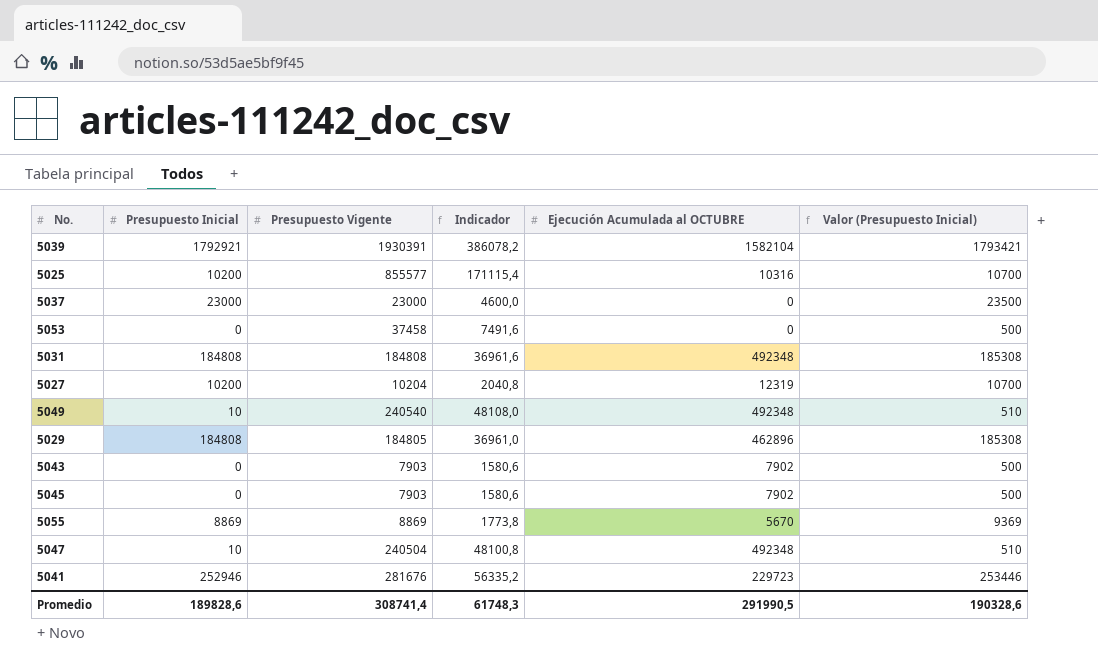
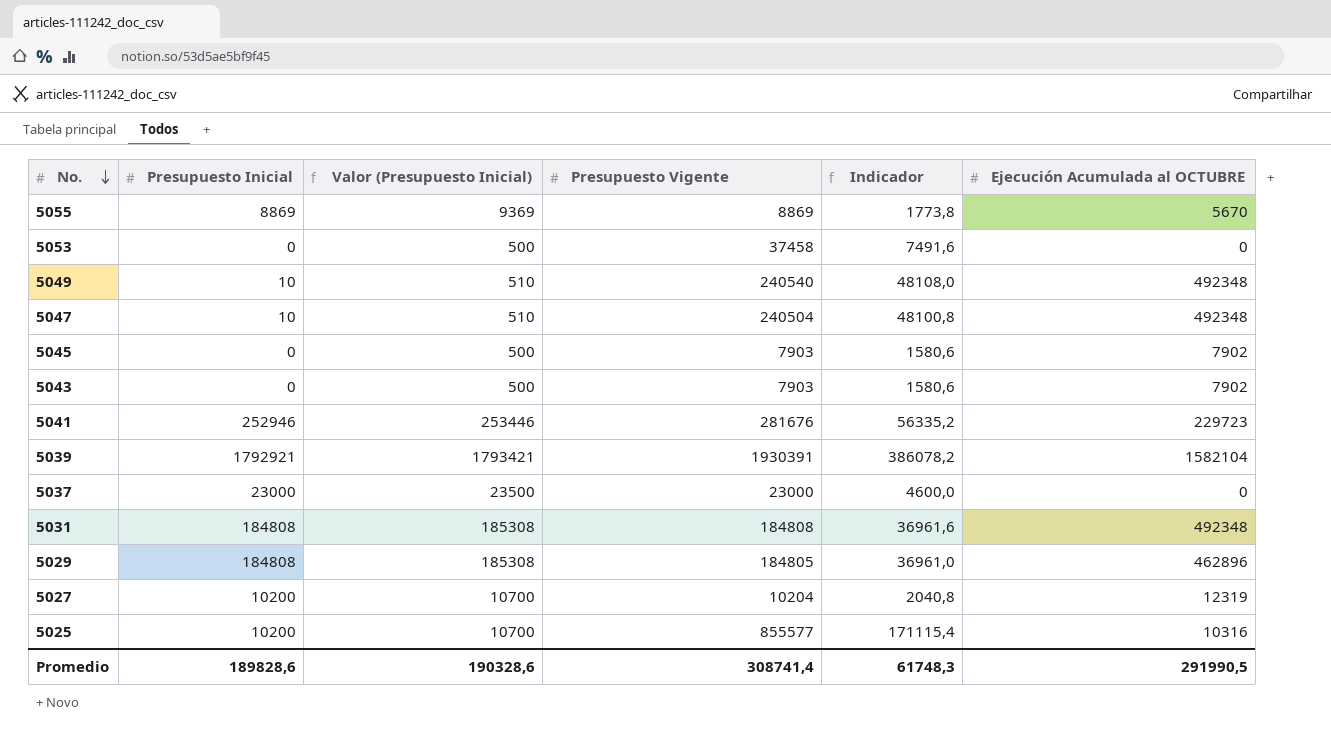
row order: none -> No. descending
column Valor (Presupuesto Inicial) | position: 6 -> 3

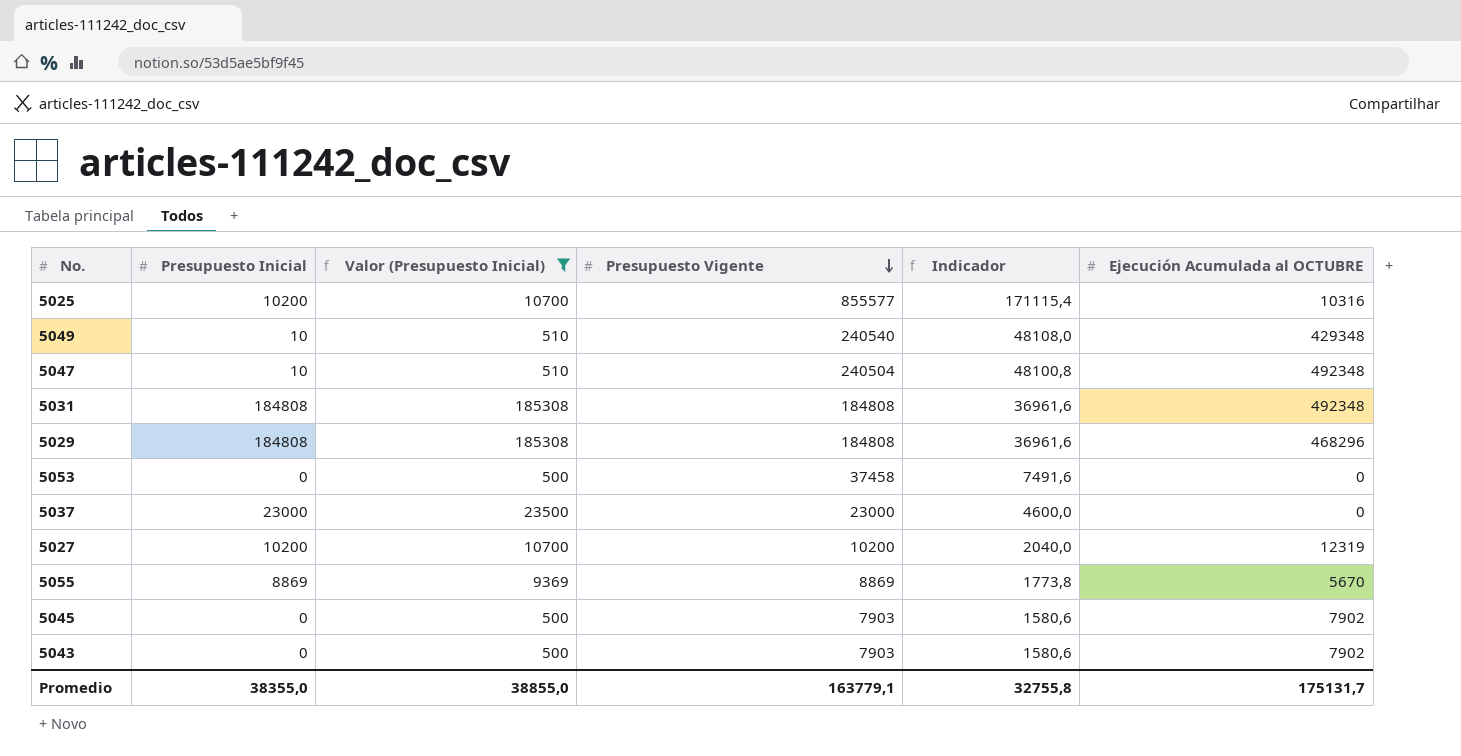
filter: none -> Valor (Presupuesto Inicial) <= 185308
row order: No. descending -> Presupuesto Vigente descending
5049 | Ejecución Acumulada al OCTUBRE: 492348 -> 429348
5029 | Presupuesto Vigente: 184805 -> 184808
5029 | Indicador: 36961,0 -> 36961,6
5029 | Ejecución Acumulada al OCTUBRE: 462896 -> 468296
5027 | Presupuesto Vigente: 10204 -> 10200
5027 | Indicador: 2040,8 -> 2040,0
Promedio | Presupuesto Inicial: 189828,6 -> 38355,0
Promedio | Valor (Presupuesto Inicial): 190328,6 -> 38855,0
Promedio | Presupuesto Vigente: 308741,4 -> 163779,1
Promedio | Indicador: 61748,3 -> 32755,8
Promedio | Ejecución Acumulada al OCTUBRE: 291990,5 -> 175131,7

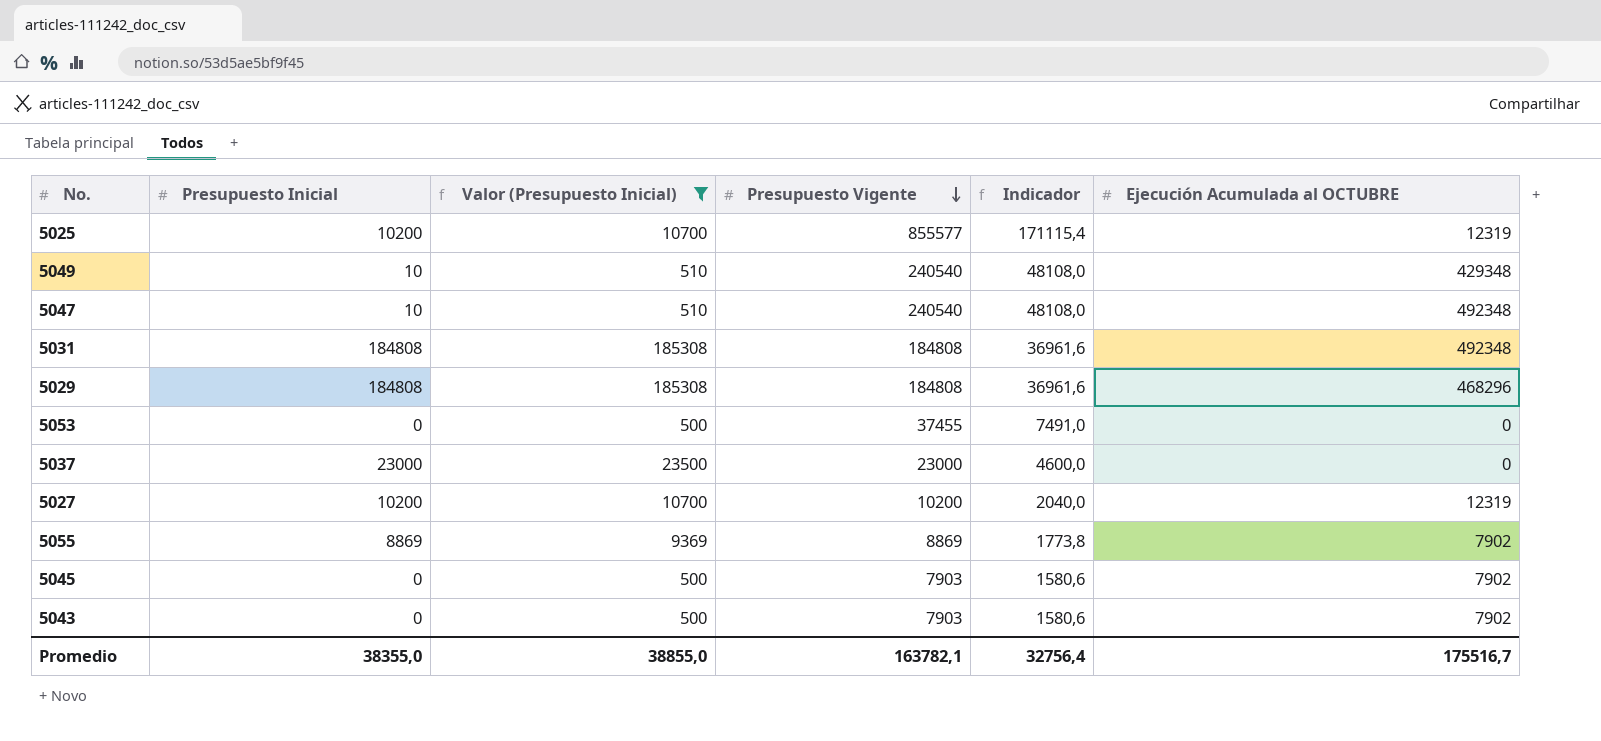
5025 | Ejecución Acumulada al OCTUBRE: 10316 -> 12319
5047 | Presupuesto Vigente: 240504 -> 240540
5047 | Indicador: 48100,8 -> 48108,0
5053 | Presupuesto Vigente: 37458 -> 37455
5053 | Indicador: 7491,6 -> 7491,0
5055 | Ejecución Acumulada al OCTUBRE: 5670 -> 7902
Promedio | Presupuesto Vigente: 163779,1 -> 163782,1
Promedio | Indicador: 32755,8 -> 32756,4
Promedio | Ejecución Acumulada al OCTUBRE: 175131,7 -> 175516,7

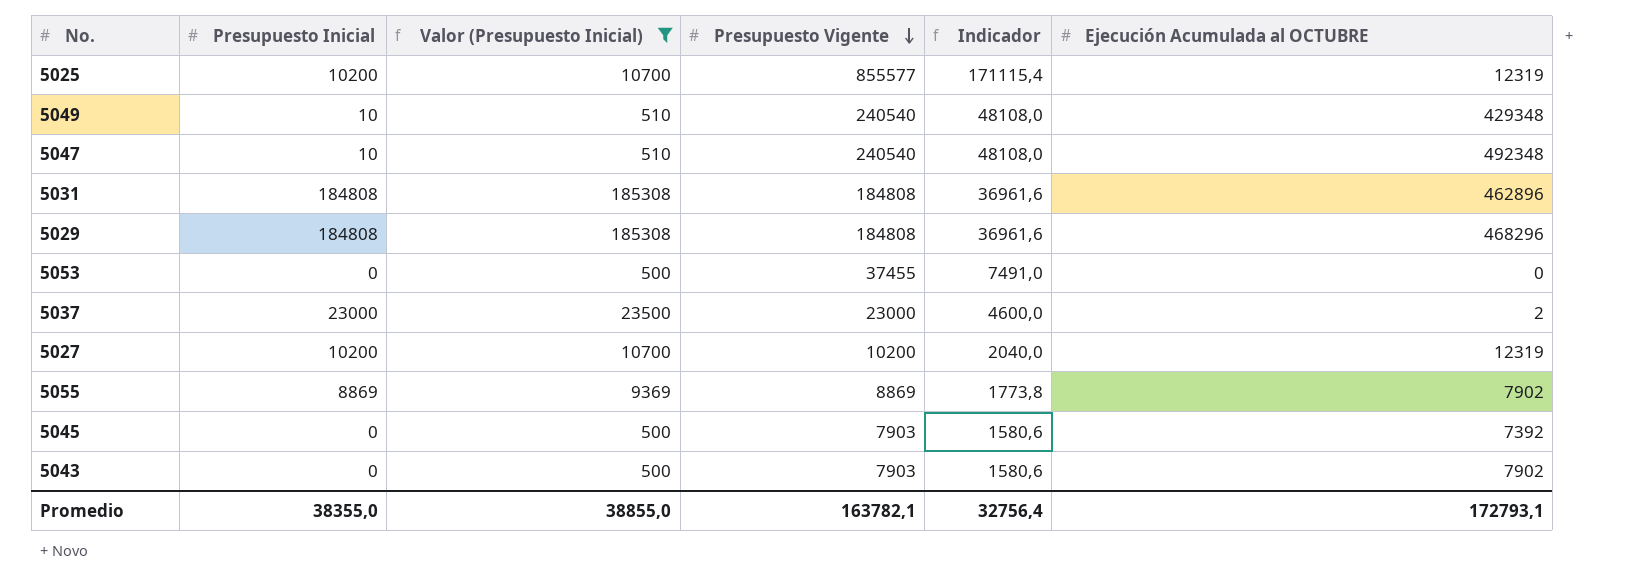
5031 | Ejecución Acumulada al OCTUBRE: 492348 -> 462896
5037 | Ejecución Acumulada al OCTUBRE: 0 -> 2
5045 | Ejecución Acumulada al OCTUBRE: 7902 -> 7392
Promedio | Ejecución Acumulada al OCTUBRE: 175516,7 -> 172793,1

